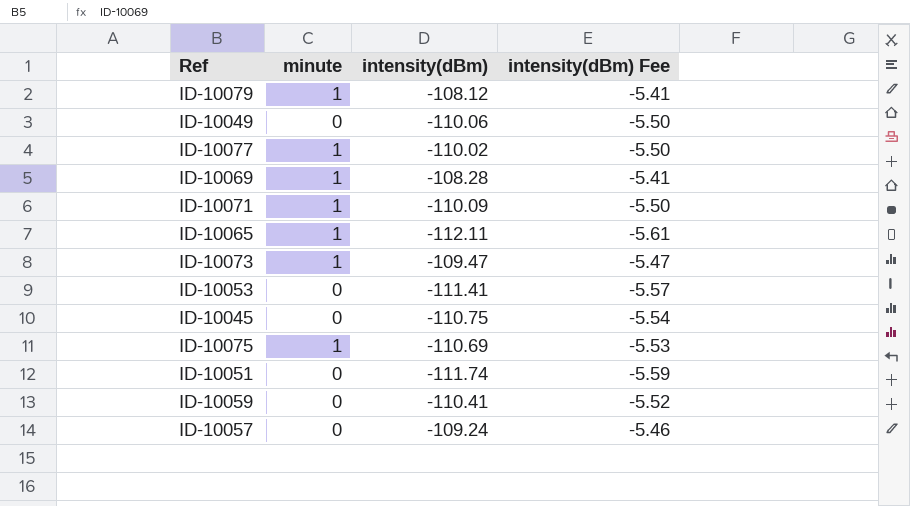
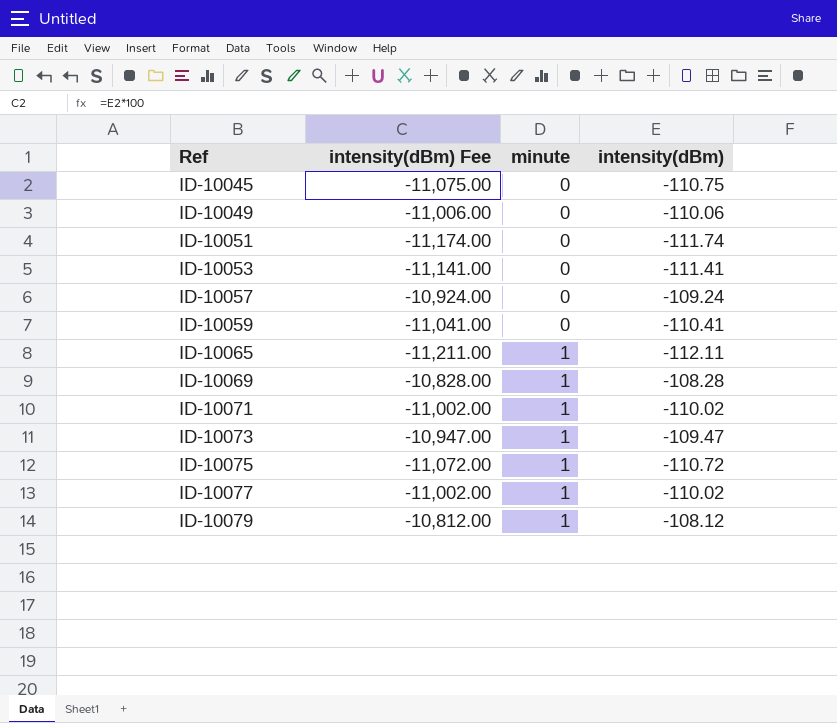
row order: none -> Ref ascending
column intensity(dBm) Fee | formula: [intensity(dBm)] * 0.05 -> [intensity(dBm)] * 100
column intensity(dBm) Fee | position: 4 -> 2
ID-10071 | intensity(dBm): -110.09 -> -110.02
ID-10075 | intensity(dBm): -110.69 -> -110.72

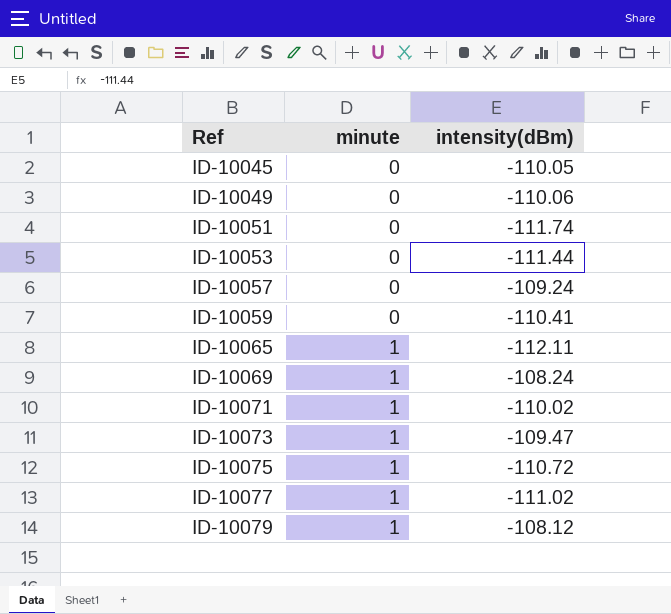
column intensity(dBm) Fee | formula: [intensity(dBm)] * 100 -> none
ID-10045 | intensity(dBm): -110.75 -> -110.05
ID-10053 | intensity(dBm): -111.41 -> -111.44
ID-10069 | intensity(dBm): -108.28 -> -108.24
ID-10077 | intensity(dBm): -110.02 -> -111.02

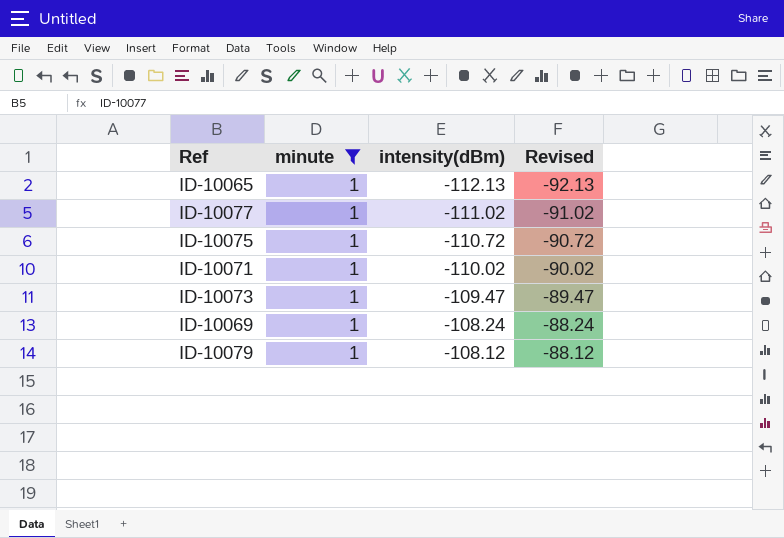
filter: none -> minute = 1
row order: Ref ascending -> intensity(dBm) ascending
column Revised | formula: none -> [intensity(dBm)] + 20
ID-10065 | intensity(dBm): -112.11 -> -112.13

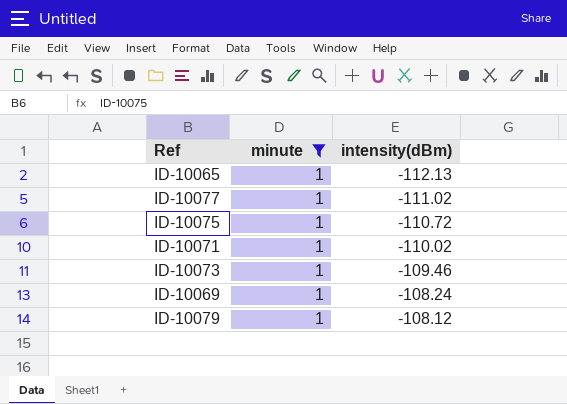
column Revised | formula: [intensity(dBm)] + 20 -> none
ID-10073 | intensity(dBm): -109.47 -> -109.46

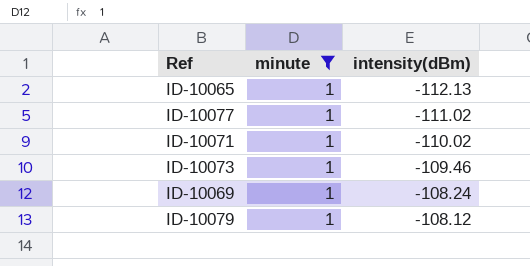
row ID-10075: 1 | -110.72 -> none

